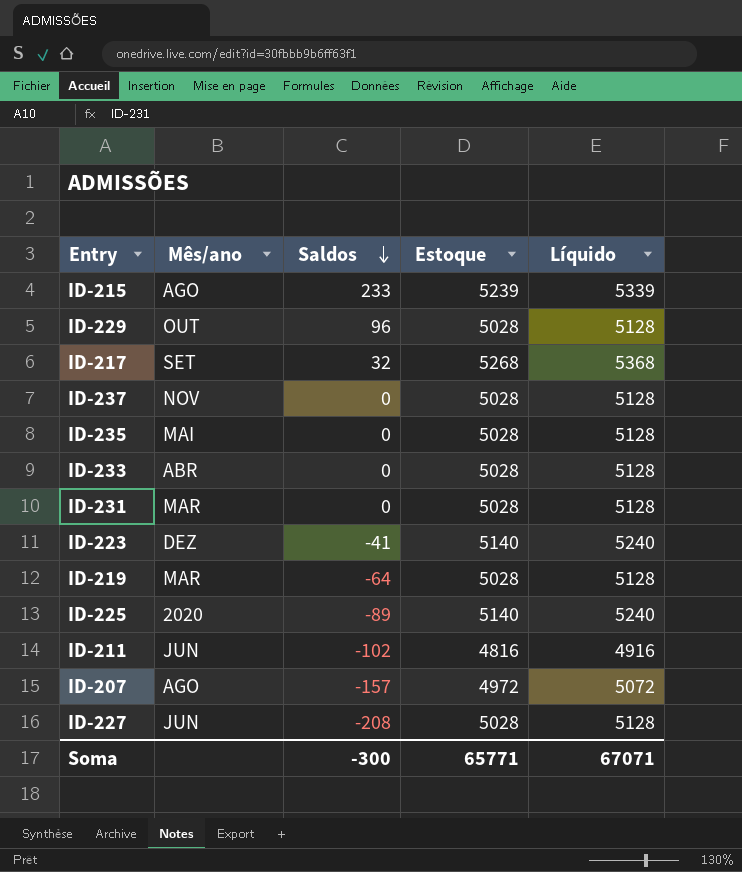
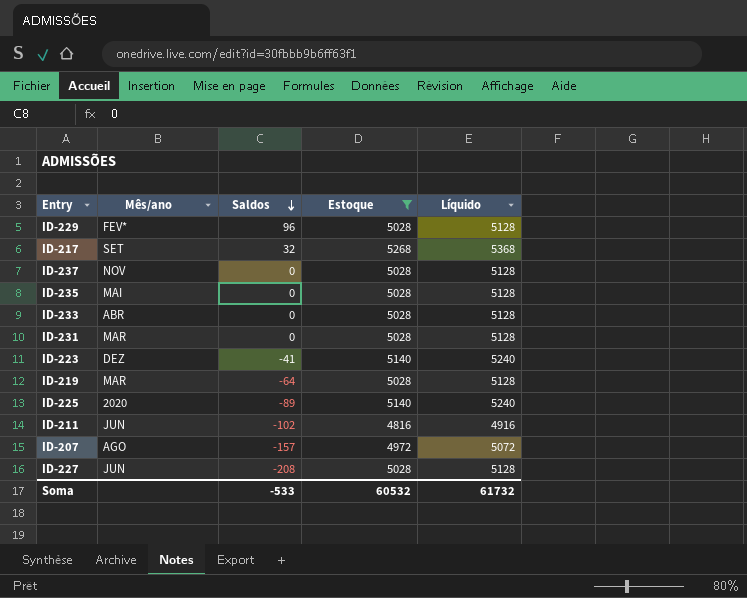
filter: none -> Estoque != 5239
ID-229 | Mês/ano: OUT -> FEV*
Soma | Saldos: -300 -> -533
Soma | Estoque: 65771 -> 60532
Soma | Líquido: 67071 -> 61732

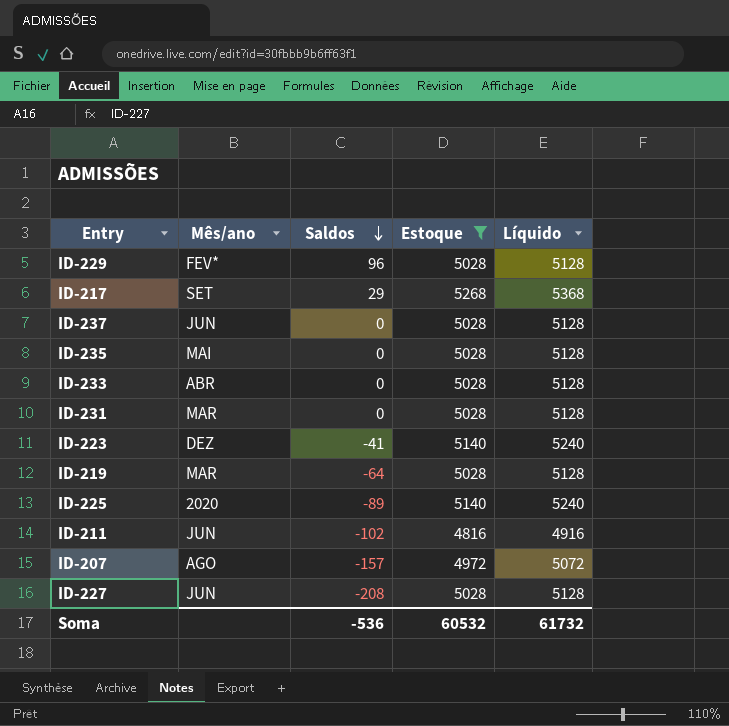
ID-217 | Saldos: 32 -> 29
ID-237 | Mês/ano: NOV -> JUN
Soma | Saldos: -533 -> -536

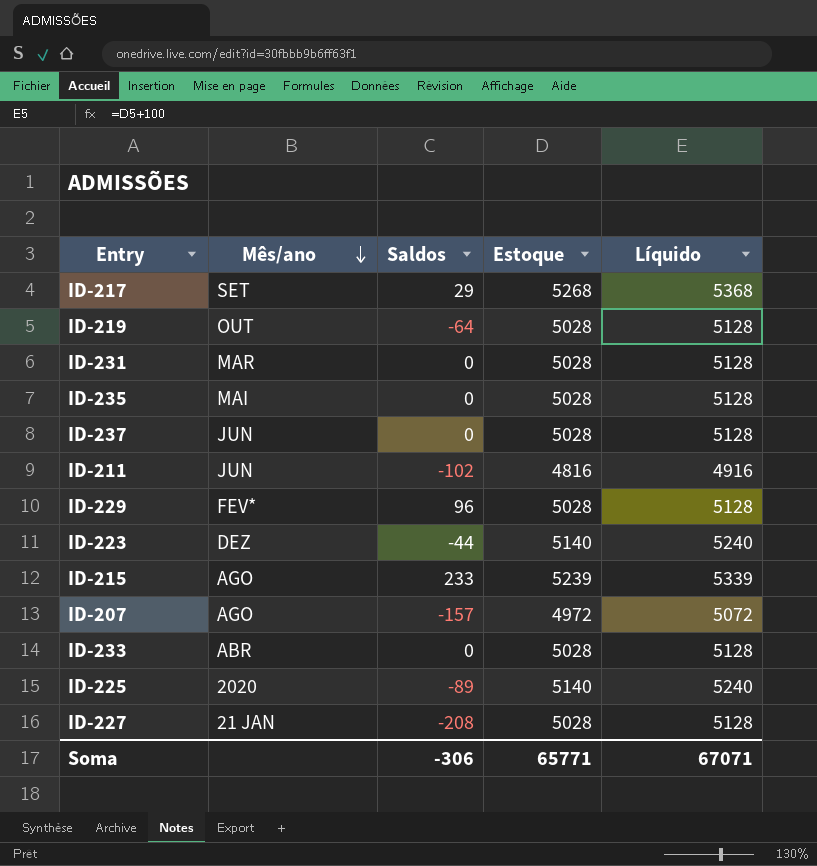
filter: Estoque != 5239 -> none
row order: Saldos descending -> Mês/ano descending
ID-219 | Mês/ano: MAR -> OUT
ID-223 | Saldos: -41 -> -44
ID-227 | Mês/ano: JUN -> 21 JAN
Soma | Saldos: -536 -> -306
Soma | Estoque: 60532 -> 65771
Soma | Líquido: 61732 -> 67071

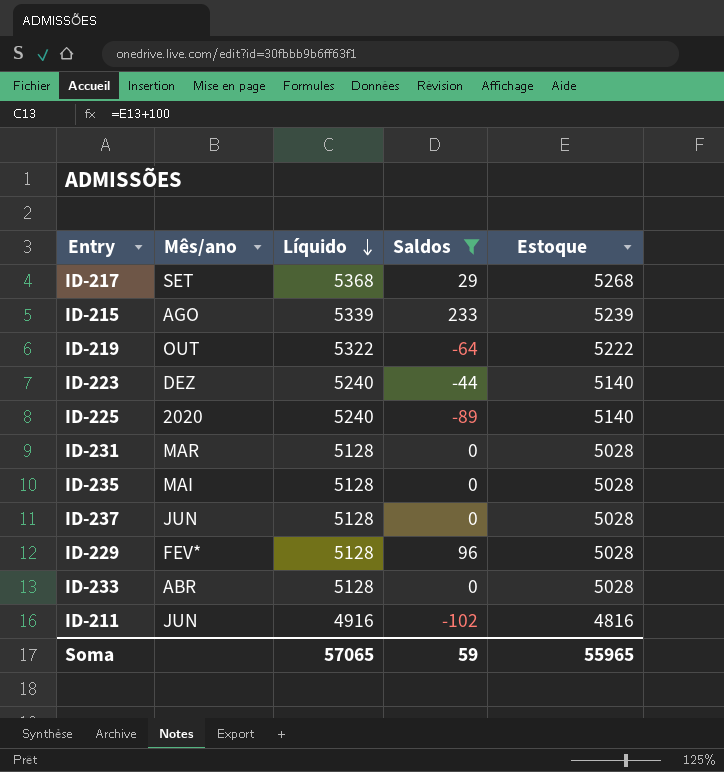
filter: none -> Saldos >= -102
row order: Mês/ano descending -> Líquido descending
column Líquido | position: 5 -> 3
ID-219 | Líquido: 5128 -> 5322
ID-219 | Estoque: 5028 -> 5222
Soma | Líquido: 67071 -> 57065
Soma | Saldos: -306 -> 59
Soma | Estoque: 65771 -> 55965

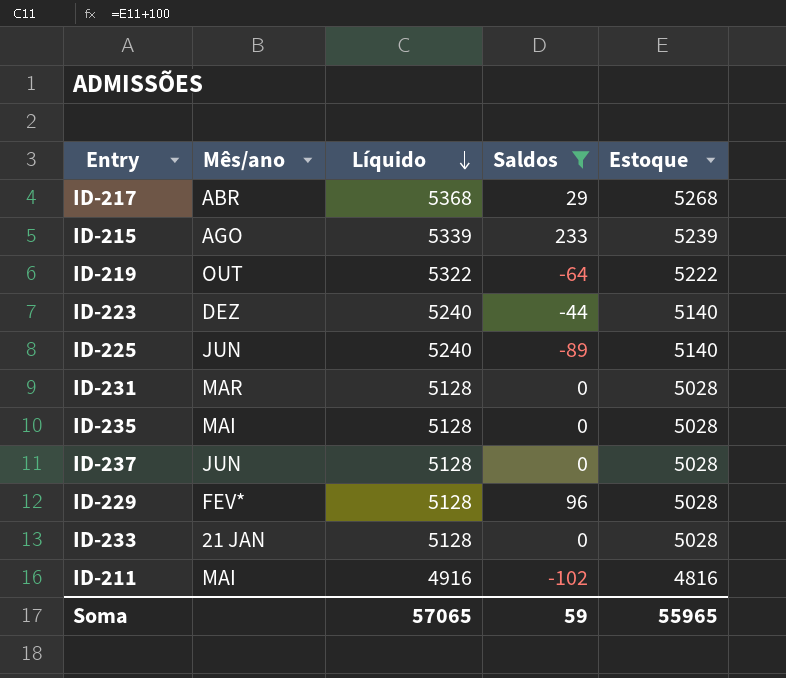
ID-217 | Mês/ano: SET -> ABR
ID-225 | Mês/ano: 2020 -> JUN
ID-233 | Mês/ano: ABR -> 21 JAN
ID-211 | Mês/ano: JUN -> MAI

